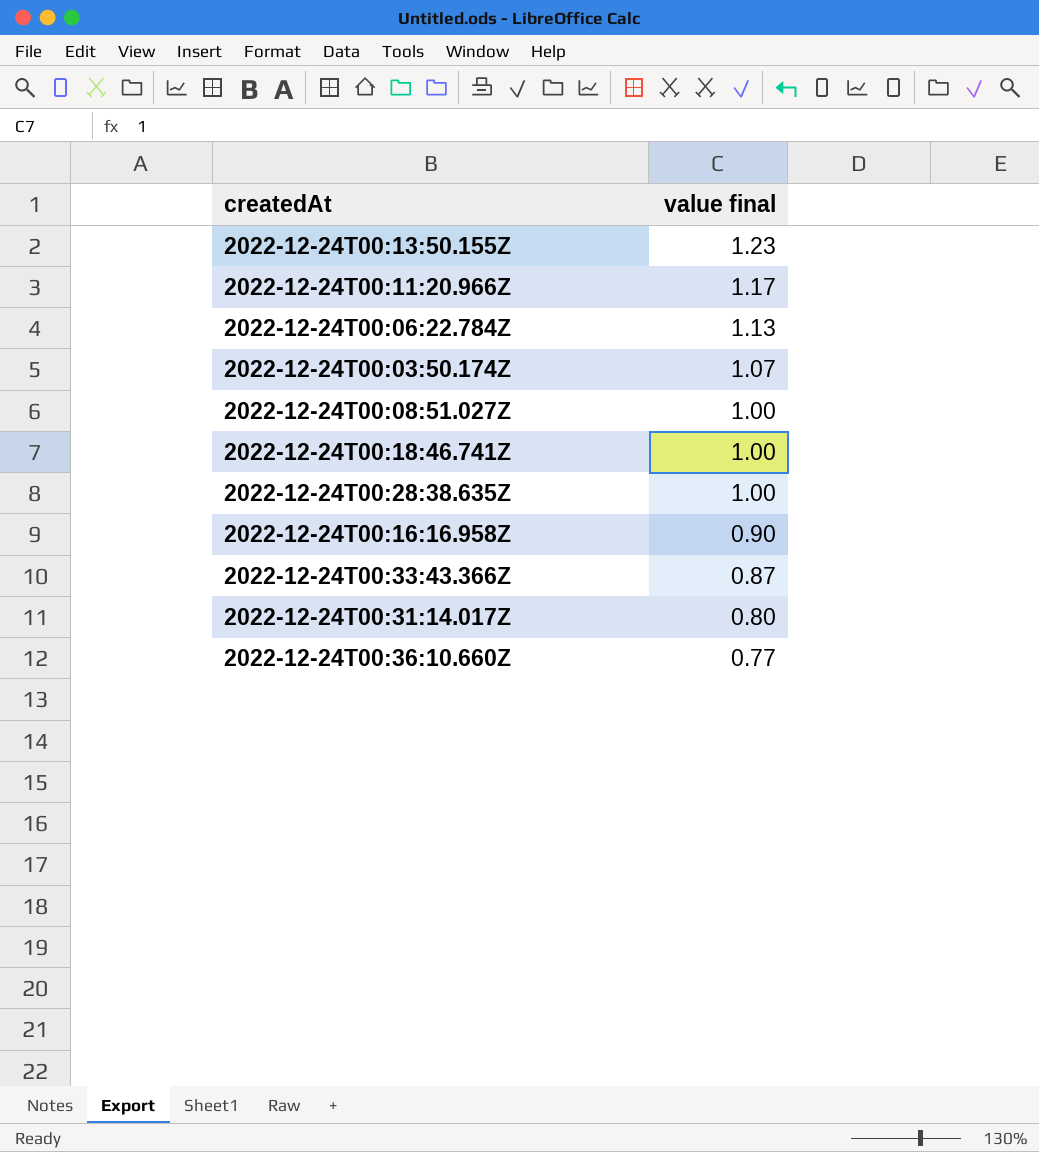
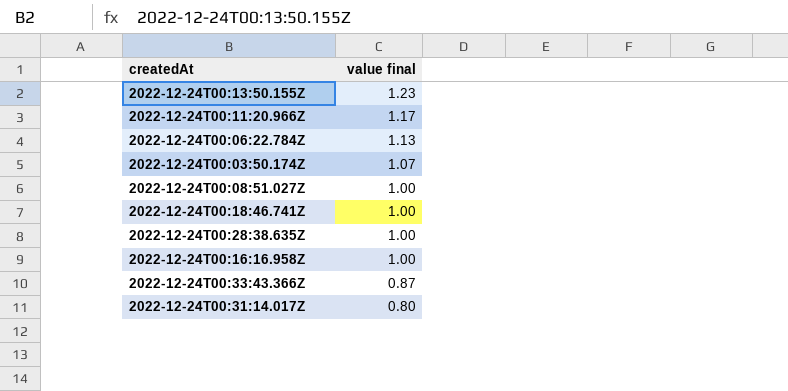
row 2022-12-24T00:36:10.660Z: 0.77 -> none
2022-12-24T00:16:16.958Z | value final: 0.90 -> 1.00

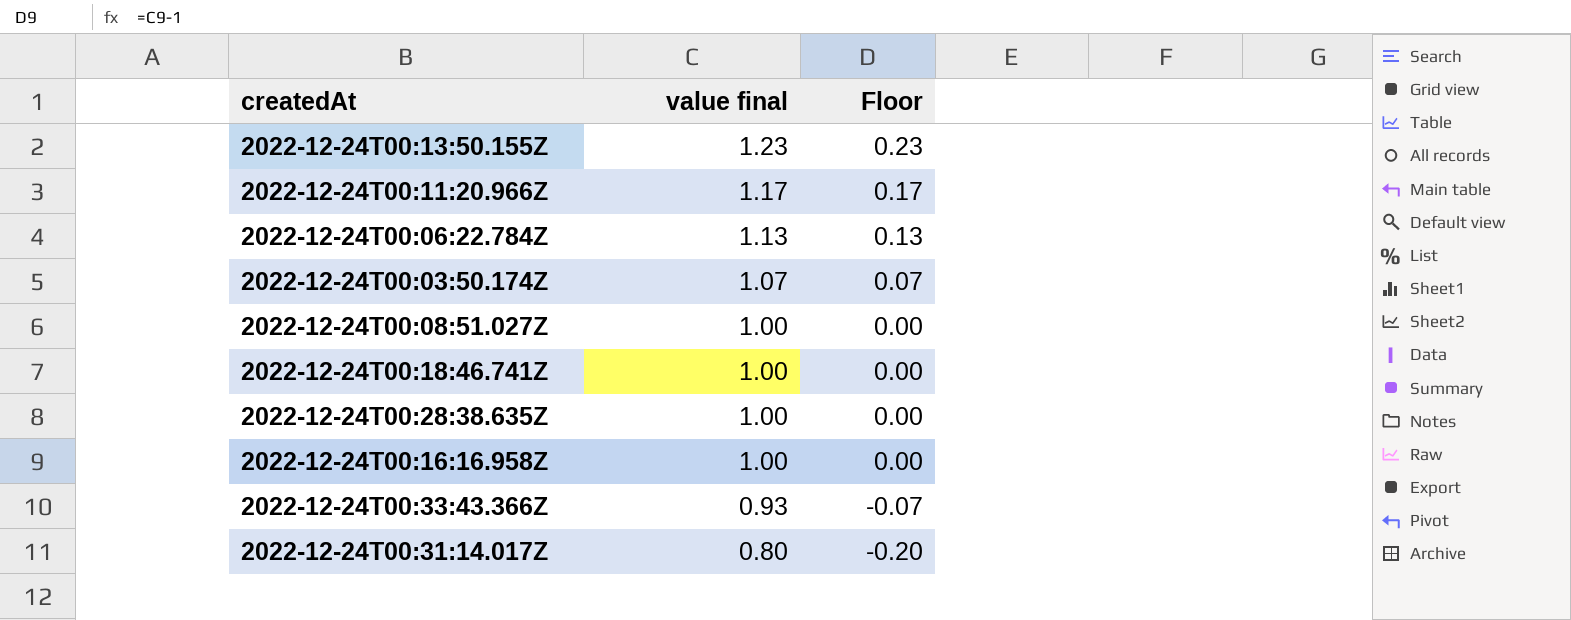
column Floor | formula: none -> [value final] - 1
2022-12-24T00:33:43.366Z | value final: 0.87 -> 0.93

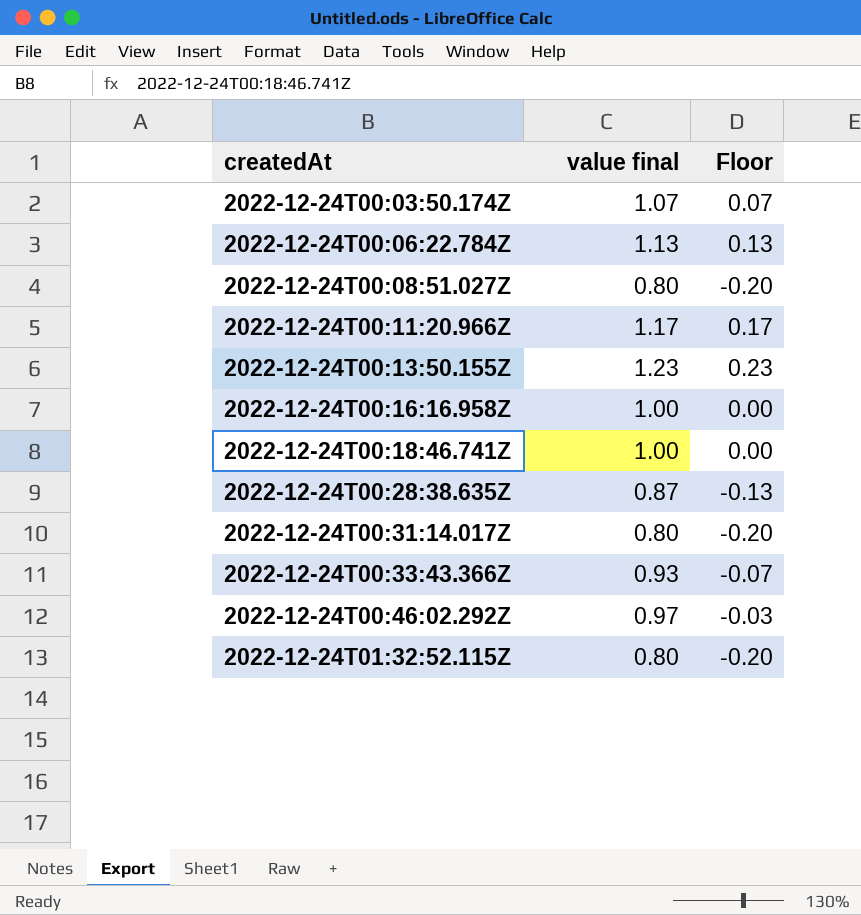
row order: value final descending -> createdAt ascending
2022-12-24T00:08:51.027Z | value final: 1.00 -> 0.80
2022-12-24T00:08:51.027Z | Floor: 0.00 -> -0.20
2022-12-24T00:28:38.635Z | value final: 1.00 -> 0.87
2022-12-24T00:28:38.635Z | Floor: 0.00 -> -0.13
row 2022-12-24T00:46:02.292Z: none -> 0.97 | -0.03
row 2022-12-24T01:32:52.115Z: none -> 0.80 | -0.20

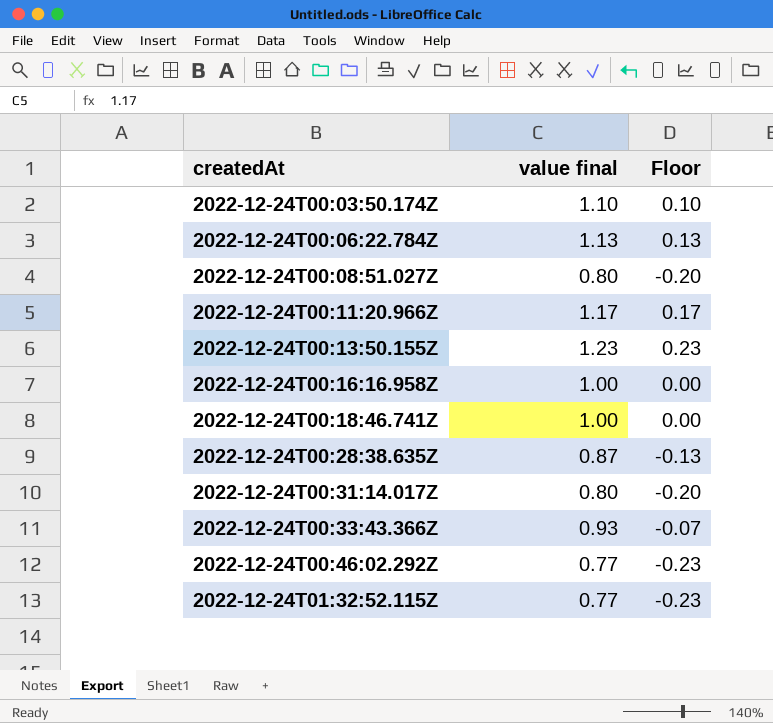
2022-12-24T00:03:50.174Z | value final: 1.07 -> 1.10
2022-12-24T00:03:50.174Z | Floor: 0.07 -> 0.10
2022-12-24T00:46:02.292Z | value final: 0.97 -> 0.77
2022-12-24T00:46:02.292Z | Floor: -0.03 -> -0.23
2022-12-24T01:32:52.115Z | value final: 0.80 -> 0.77
2022-12-24T01:32:52.115Z | Floor: -0.20 -> -0.23

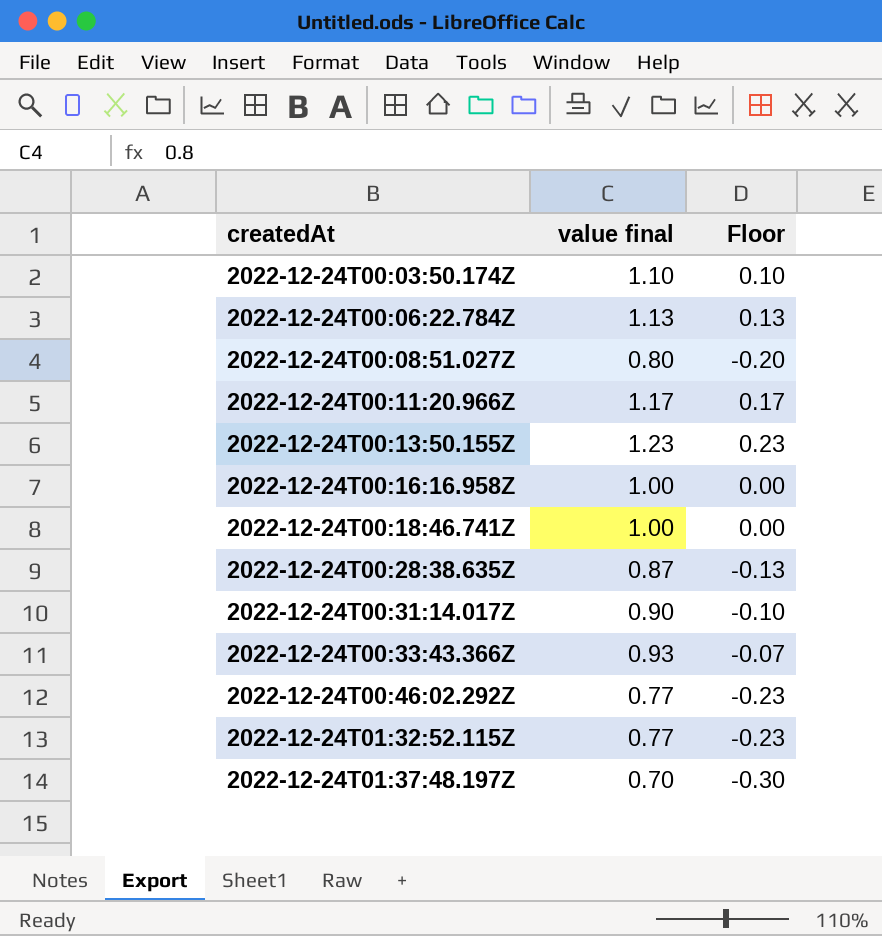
2022-12-24T00:31:14.017Z | value final: 0.80 -> 0.90
2022-12-24T00:31:14.017Z | Floor: -0.20 -> -0.10
row 2022-12-24T01:37:48.197Z: none -> 0.70 | -0.30

